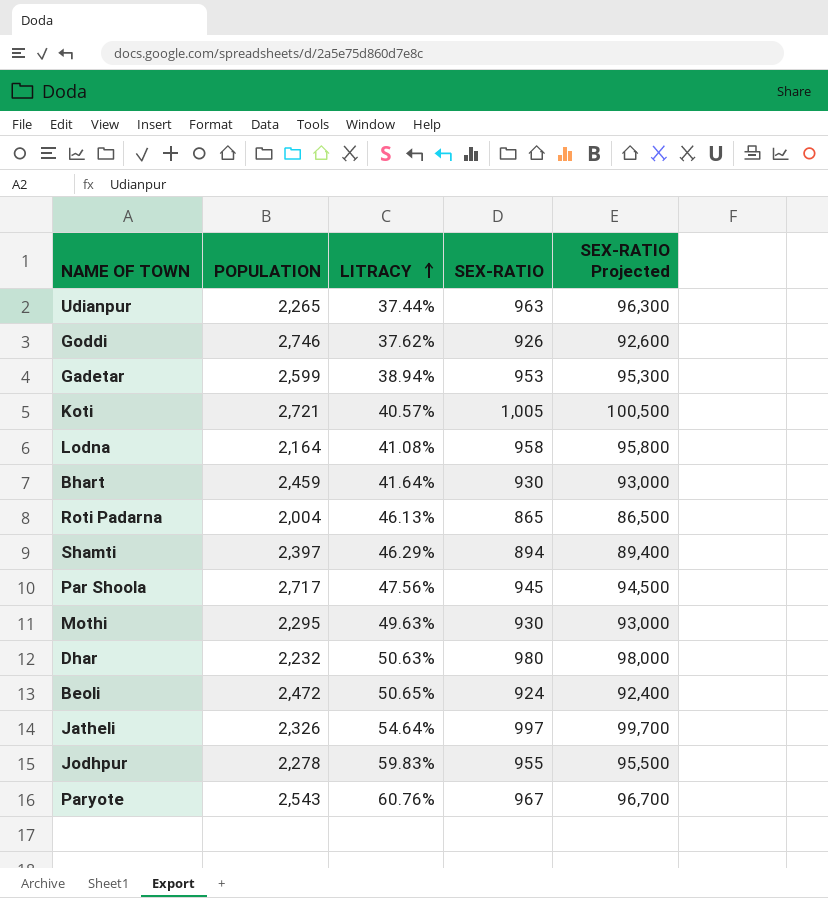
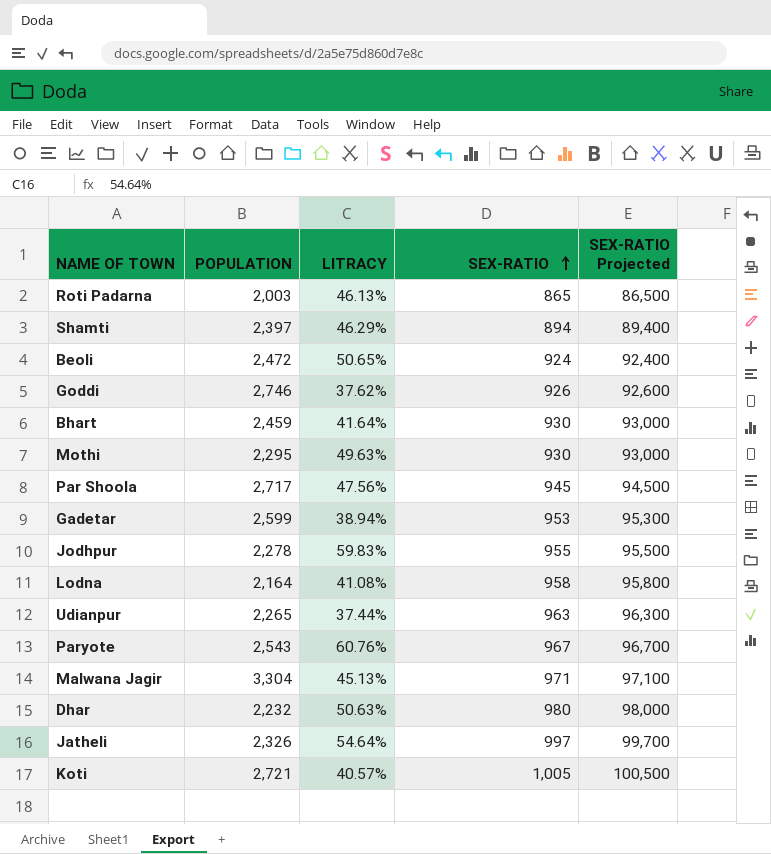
row order: LITRACY ascending -> SEX-RATIO ascending
Roti Padarna | POPULATION: 2,004 -> 2,003
row Malwana Jagir: none -> 3,304 | 45.13% | 971 | 97,100

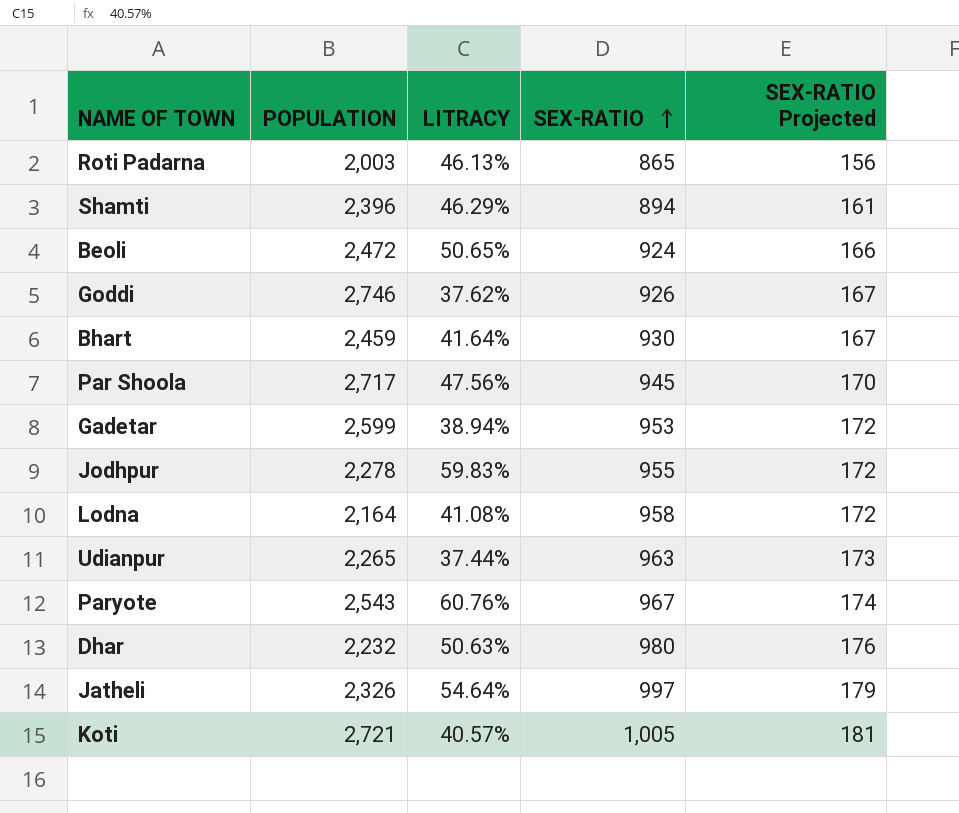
column SEX-RATIO Projected | formula: [SEX-RATIO] * 100 -> [SEX-RATIO] * 0.18
row Mothi: 2,295 | 49.63% | 930 | 93,000 -> none
row Malwana Jagir: 3,304 | 45.13% | 971 | 97,100 -> none
Shamti | POPULATION: 2,397 -> 2,396

